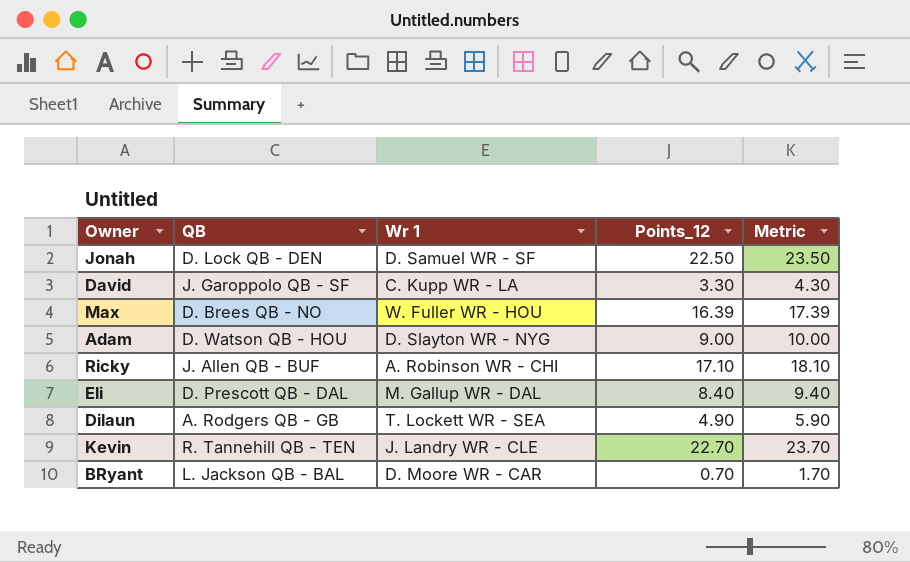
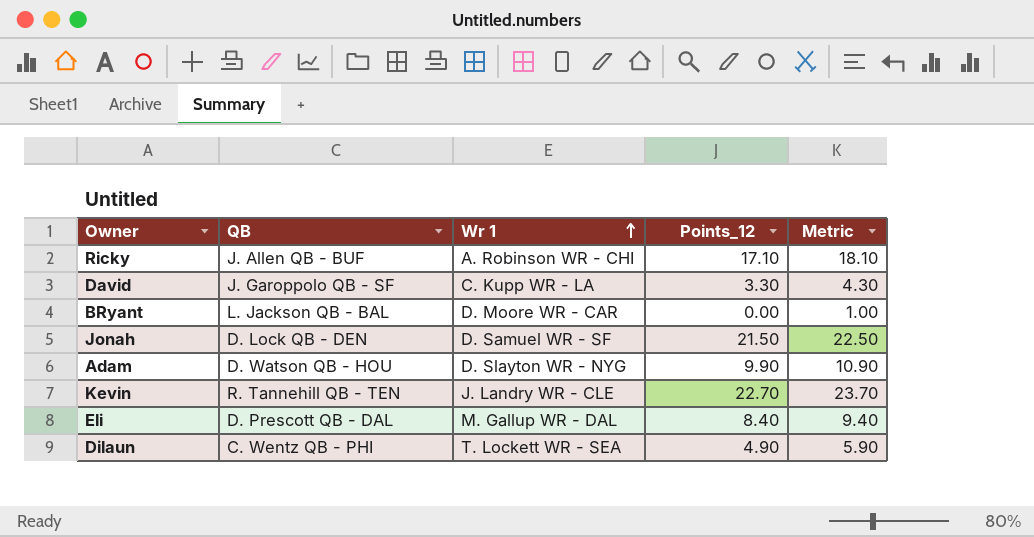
row order: none -> Wr 1 ascending
row Max: D. Brees QB - NO | W. Fuller WR - HOU | 16.39 | 17.39 -> none
BRyant | Points_12: 0.70 -> 0.00
BRyant | Metric: 1.70 -> 1.00
Jonah | Points_12: 22.50 -> 21.50
Jonah | Metric: 23.50 -> 22.50
Adam | Points_12: 9.00 -> 9.90
Adam | Metric: 10.00 -> 10.90
Dilaun | QB: A. Rodgers QB - GB -> C. Wentz QB - PHI

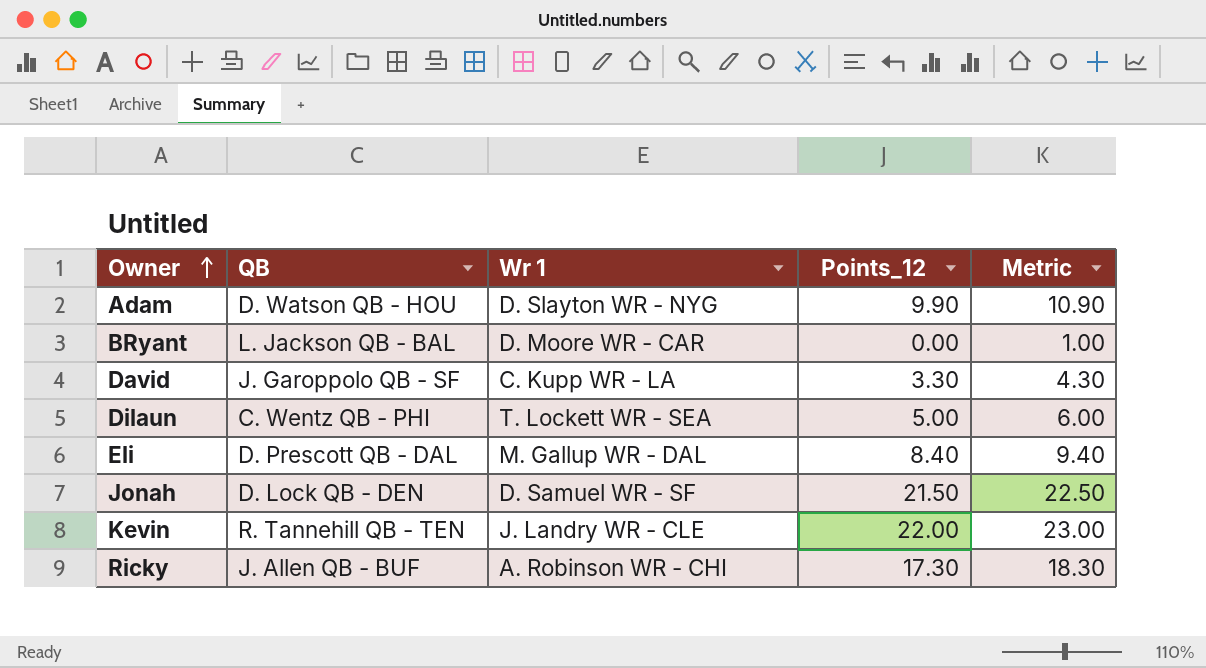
row order: Wr 1 ascending -> Owner ascending
Dilaun | Points_12: 4.90 -> 5.00
Dilaun | Metric: 5.90 -> 6.00
Kevin | Points_12: 22.70 -> 22.00
Kevin | Metric: 23.70 -> 23.00
Ricky | Points_12: 17.10 -> 17.30
Ricky | Metric: 18.10 -> 18.30

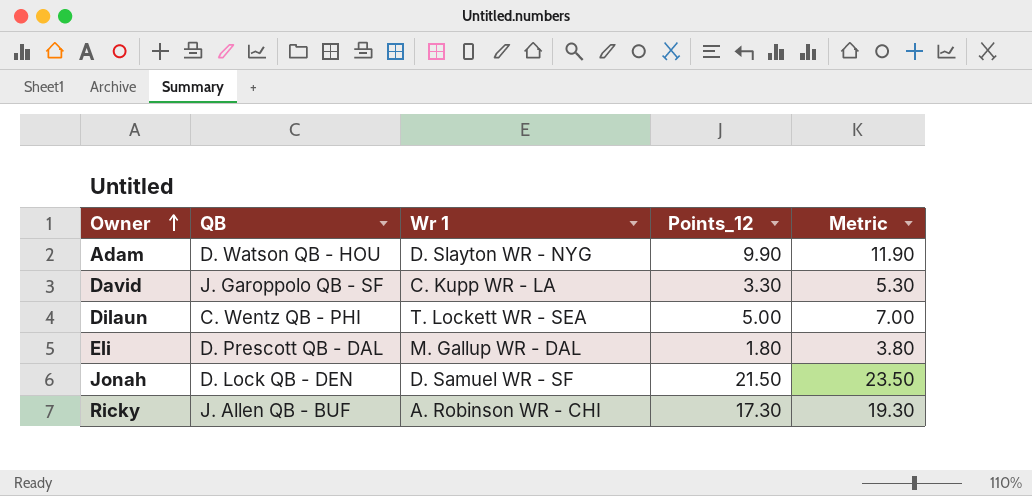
column Metric | formula: [Points_12] + 1 -> [Points_12] + 2
row BRyant: L. Jackson QB - BAL | D. Moore WR - CAR | 0.00 | 1.00 -> none
row Kevin: R. Tannehill QB - TEN | J. Landry WR - CLE | 22.00 | 23.00 -> none
Eli | Points_12: 8.40 -> 1.80

